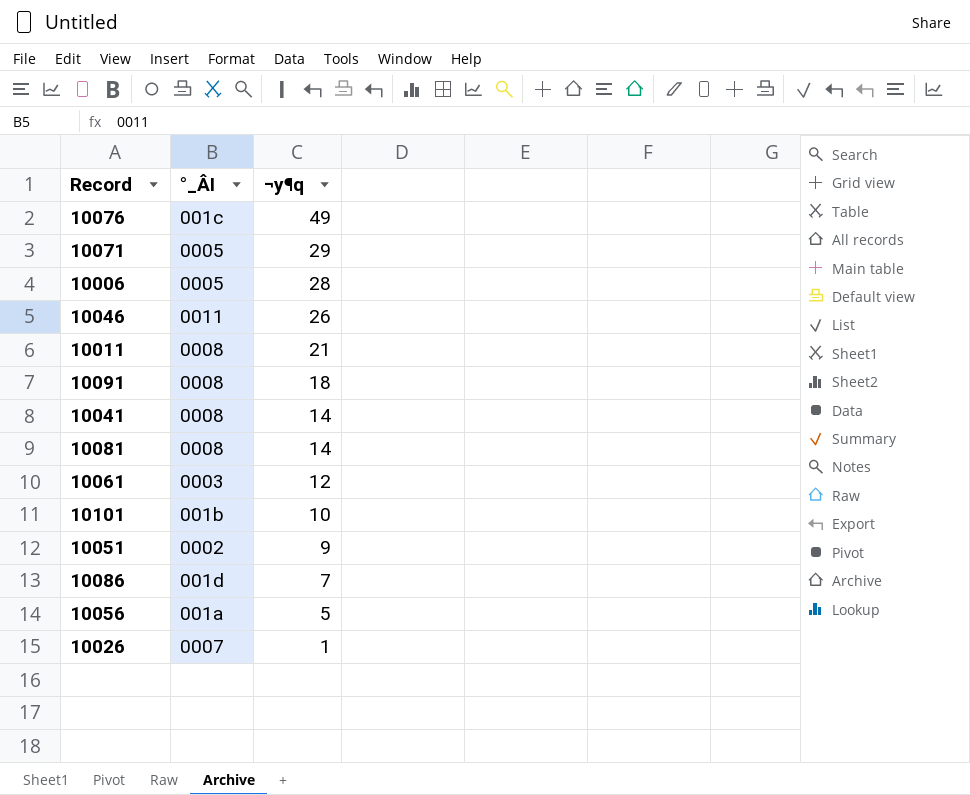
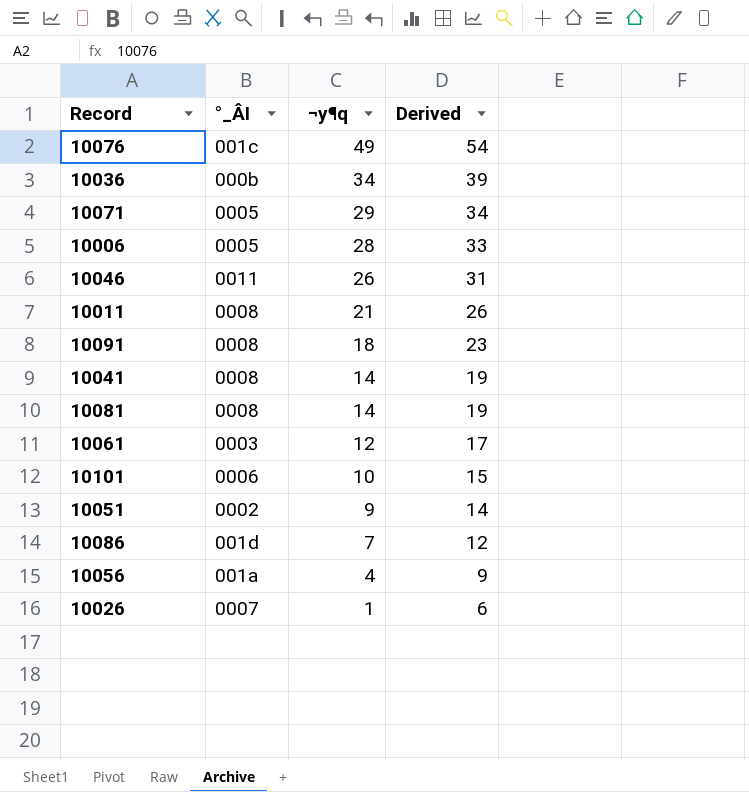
column Derived | formula: none -> [¬y¶q] + 5
row 10036: none -> 000b | 34 | 39
10101 | °_ÂI: 001b -> 0006
10056 | ¬y¶q: 5 -> 4

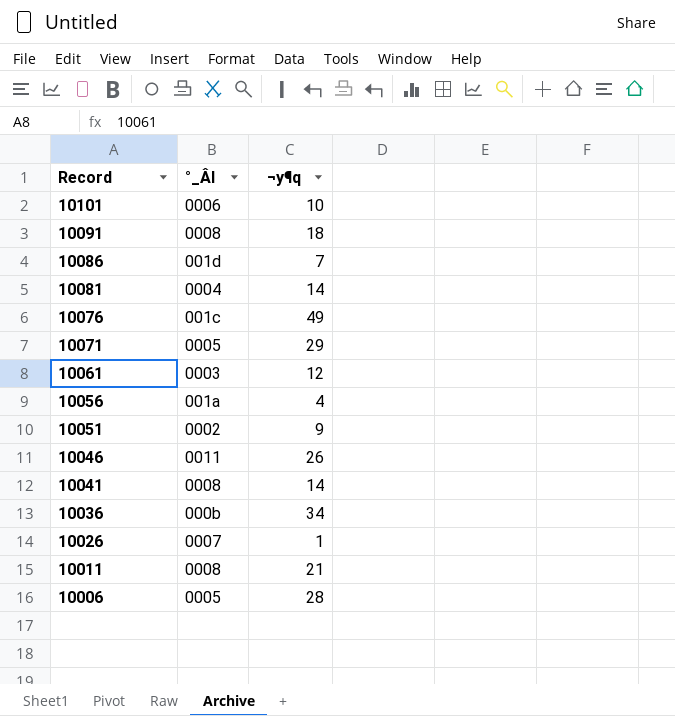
row order: ¬y¶q descending -> Record descending
column Derived | formula: [¬y¶q] + 5 -> none
10081 | °_ÂI: 0008 -> 0004

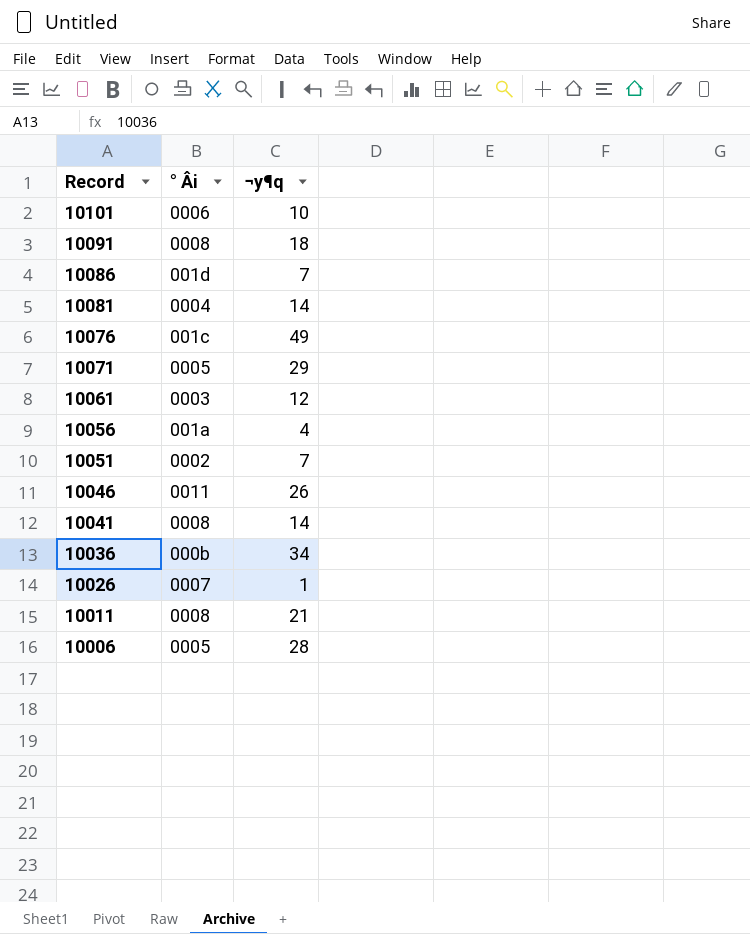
column name: °_ÂI -> ° Âi
10051 | ¬y¶q: 9 -> 7

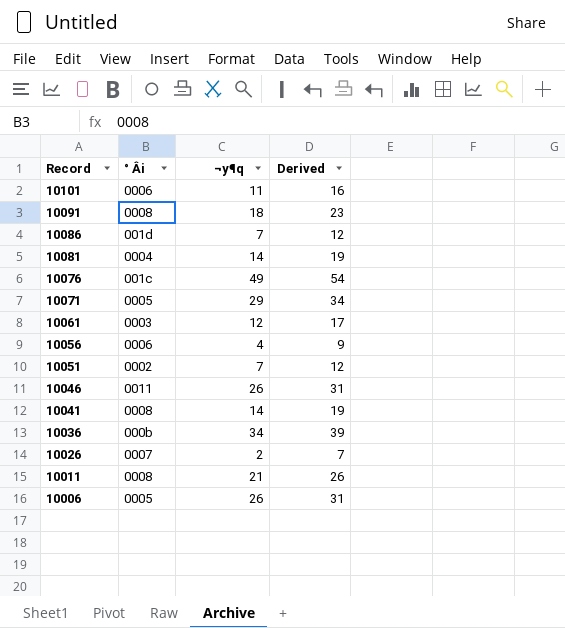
column Derived | formula: none -> [¬y¶q] + 5
10101 | ¬y¶q: 10 -> 11
10056 | ° Âi: 001a -> 0006
10026 | ¬y¶q: 1 -> 2
10006 | ¬y¶q: 28 -> 26

